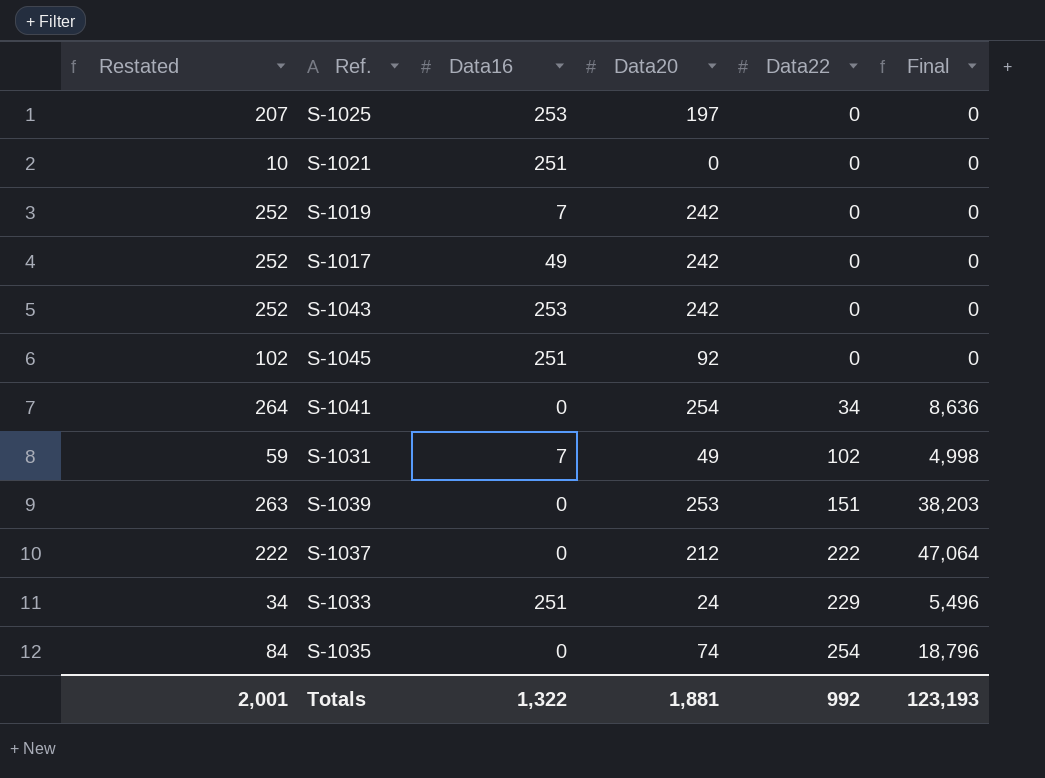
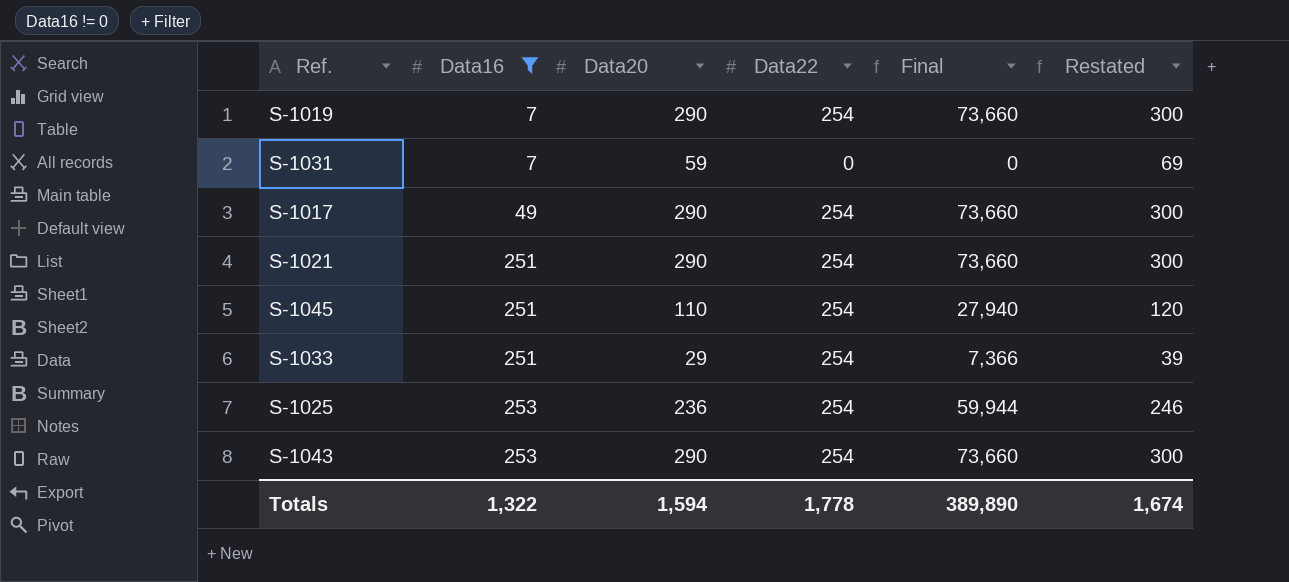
filter: none -> Data16 != 0
row order: Data22 ascending -> Data16 ascending
column Restated | position: 1 -> 6
S-1019 | Data20: 242 -> 290
S-1019 | Data22: 0 -> 254
S-1019 | Final: 0 -> 73,660
S-1019 | Restated: 252 -> 300
S-1031 | Data20: 49 -> 59
S-1031 | Data22: 102 -> 0
S-1031 | Final: 4,998 -> 0
S-1031 | Restated: 59 -> 69
S-1017 | Data20: 242 -> 290
S-1017 | Data22: 0 -> 254
S-1017 | Final: 0 -> 73,660
S-1017 | Restated: 252 -> 300
S-1021 | Data20: 0 -> 290
S-1021 | Data22: 0 -> 254
S-1021 | Final: 0 -> 73,660
S-1021 | Restated: 10 -> 300
S-1045 | Data20: 92 -> 110
S-1045 | Data22: 0 -> 254
S-1045 | Final: 0 -> 27,940
S-1045 | Restated: 102 -> 120
S-1033 | Data20: 24 -> 29
S-1033 | Data22: 229 -> 254
S-1033 | Final: 5,496 -> 7,366
S-1033 | Restated: 34 -> 39
S-1025 | Data20: 197 -> 236
S-1025 | Data22: 0 -> 254
S-1025 | Final: 0 -> 59,944
S-1025 | Restated: 207 -> 246
S-1043 | Data20: 242 -> 290
S-1043 | Data22: 0 -> 254
S-1043 | Final: 0 -> 73,660
S-1043 | Restated: 252 -> 300
Totals | Data20: 1,881 -> 1,594
Totals | Data22: 992 -> 1,778
Totals | Final: 123,193 -> 389,890
Totals | Restated: 2,001 -> 1,674

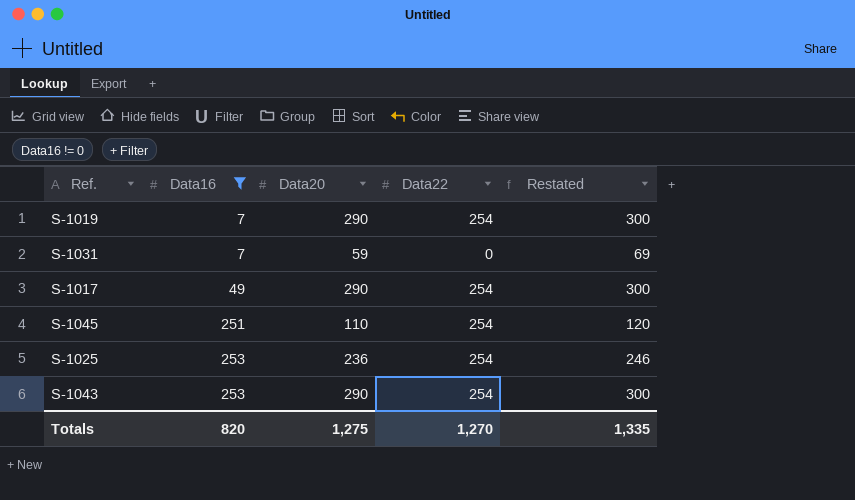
column Final | formula: [Data20] * [Data22] -> none
row S-1021: 251 | 290 | 254 | 73,660 | 300 -> none
row S-1033: 251 | 29 | 254 | 7,366 | 39 -> none
Totals | Data16: 1,322 -> 820
Totals | Data20: 1,594 -> 1,275
Totals | Data22: 1,778 -> 1,270
Totals | Restated: 1,674 -> 1,335

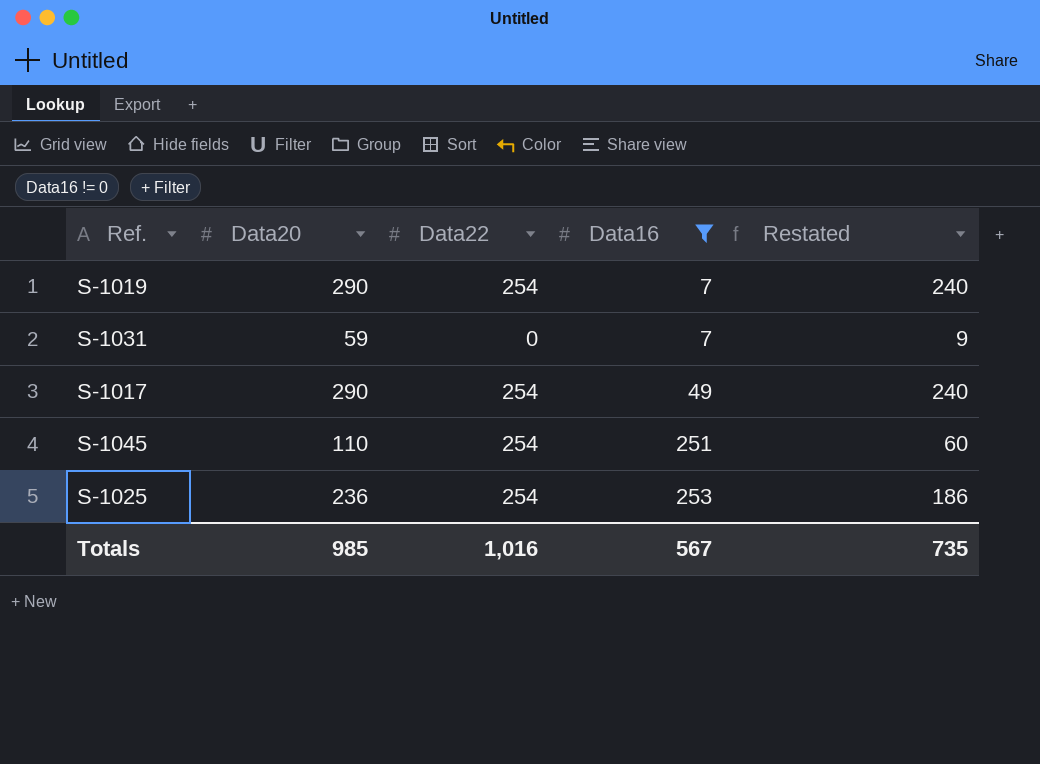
column Data16 | position: 2 -> 4
column Restated | formula: [Data20] + 10 -> [Data20] - 50
row S-1043: 253 | 290 | 254 | 300 -> none
Totals | Data20: 1,275 -> 985
Totals | Data22: 1,270 -> 1,016
Totals | Data16: 820 -> 567
Totals | Restated: 1,335 -> 735

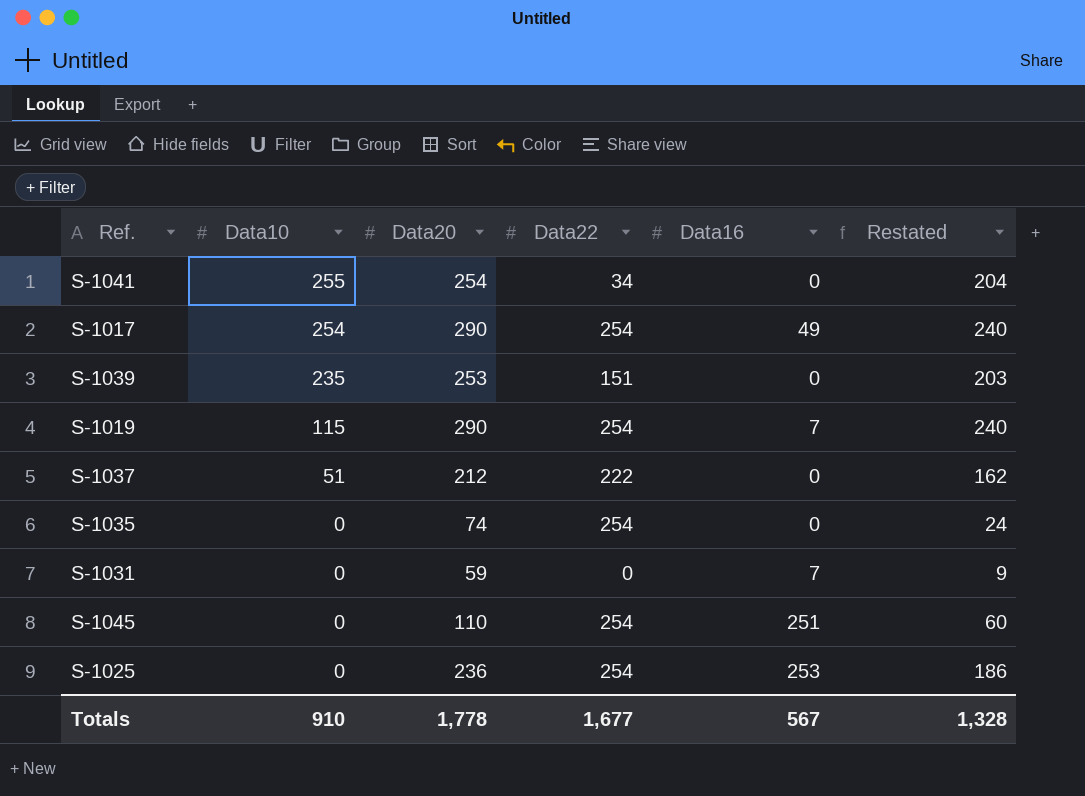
filter: Data16 != 0 -> none
row order: Data16 ascending -> Data10 descending
column Data10 | position: none -> 2
Totals | Data20: 985 -> 1,778
Totals | Data22: 1,016 -> 1,677
Totals | Restated: 735 -> 1,328

